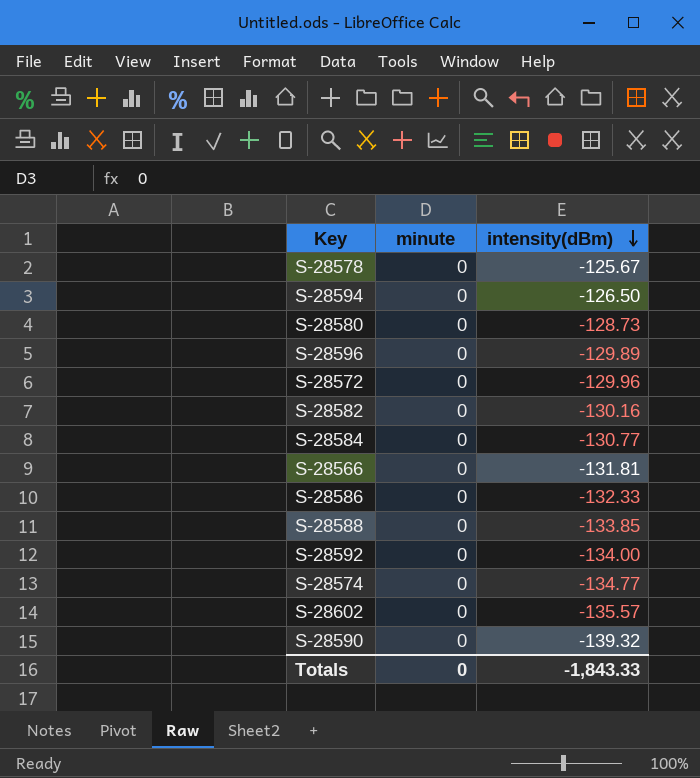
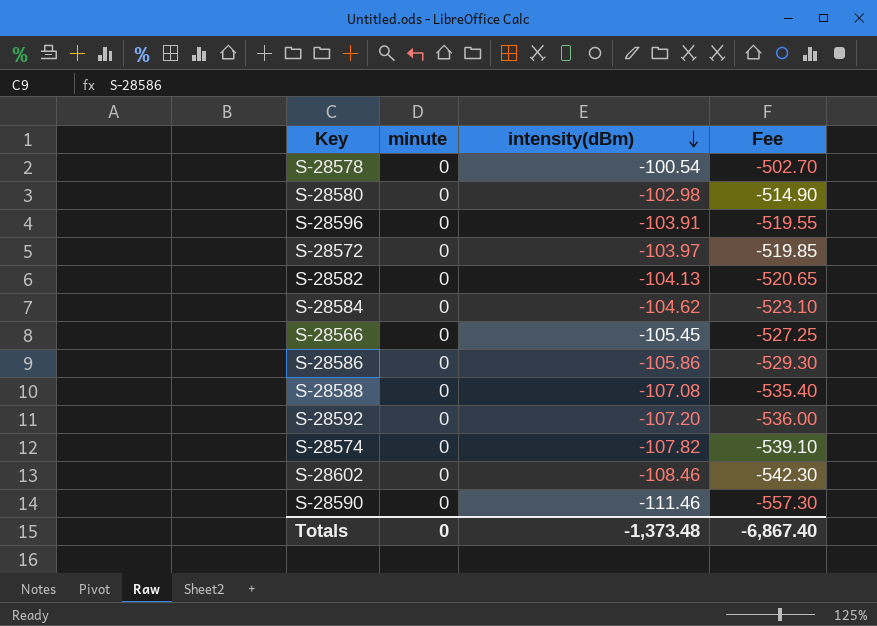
column Fee | formula: none -> [intensity(dBm)] * 5
row S-28594: 0 | -126.50 -> none
S-28578 | intensity(dBm): -125.67 -> -100.54
S-28580 | intensity(dBm): -128.73 -> -102.98
S-28596 | intensity(dBm): -129.89 -> -103.91
S-28572 | intensity(dBm): -129.96 -> -103.97
S-28582 | intensity(dBm): -130.16 -> -104.13
S-28584 | intensity(dBm): -130.77 -> -104.62
S-28566 | intensity(dBm): -131.81 -> -105.45
S-28586 | intensity(dBm): -132.33 -> -105.86
S-28588 | intensity(dBm): -133.85 -> -107.08
S-28592 | intensity(dBm): -134.00 -> -107.20
S-28574 | intensity(dBm): -134.77 -> -107.82
S-28602 | intensity(dBm): -135.57 -> -108.46
S-28590 | intensity(dBm): -139.32 -> -111.46
Totals | intensity(dBm): -1,843.33 -> -1,373.48

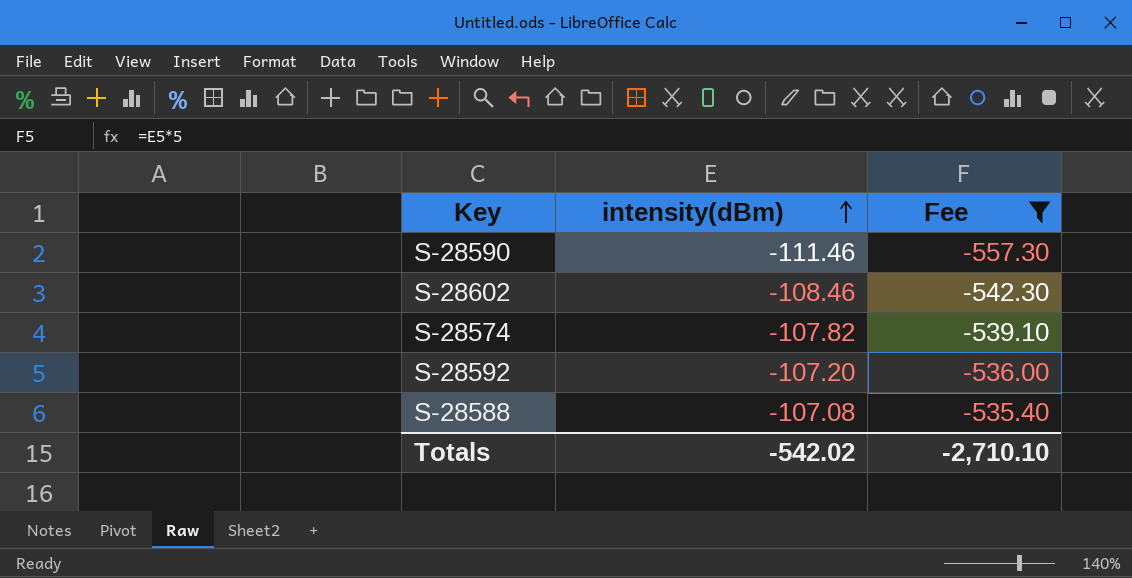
filter: none -> Fee <= -535.40
row order: intensity(dBm) descending -> intensity(dBm) ascending
column minute | position: 2 -> none
Totals | intensity(dBm): -1,373.48 -> -542.02
Totals | Fee: -6,867.40 -> -2,710.10

